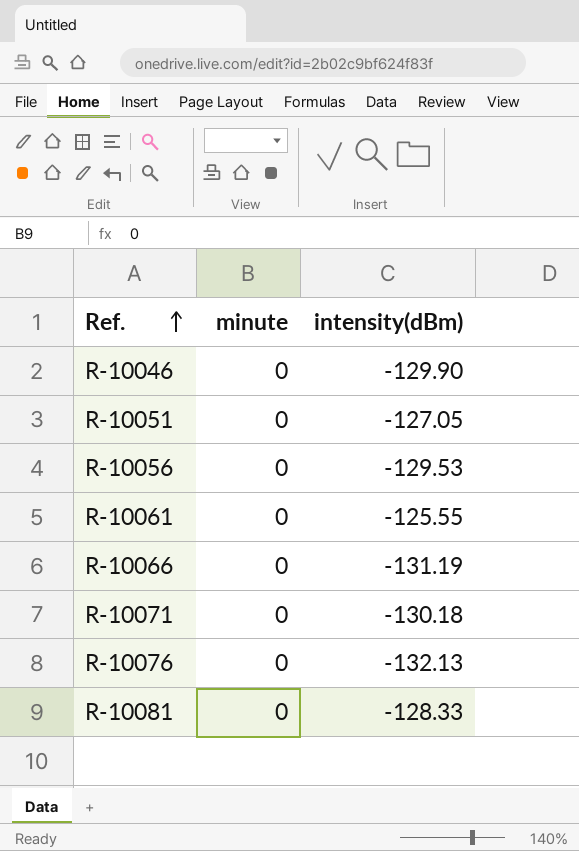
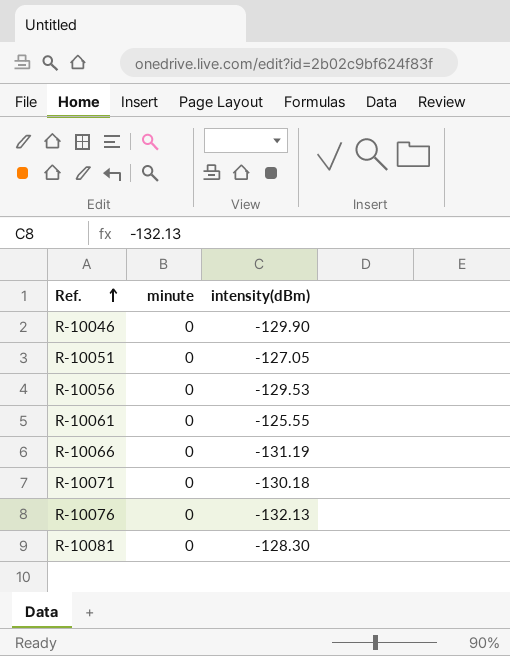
R-10081 | intensity(dBm): -128.33 -> -128.30

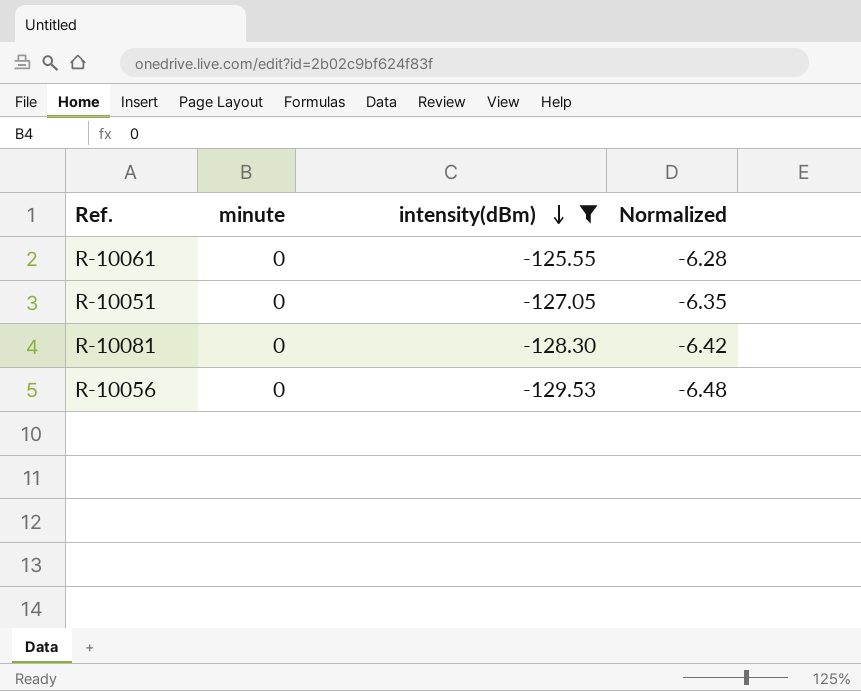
filter: none -> intensity(dBm) >= -129.53
row order: Ref. ascending -> intensity(dBm) descending
column Normalized | formula: none -> [intensity(dBm)] * 0.05

